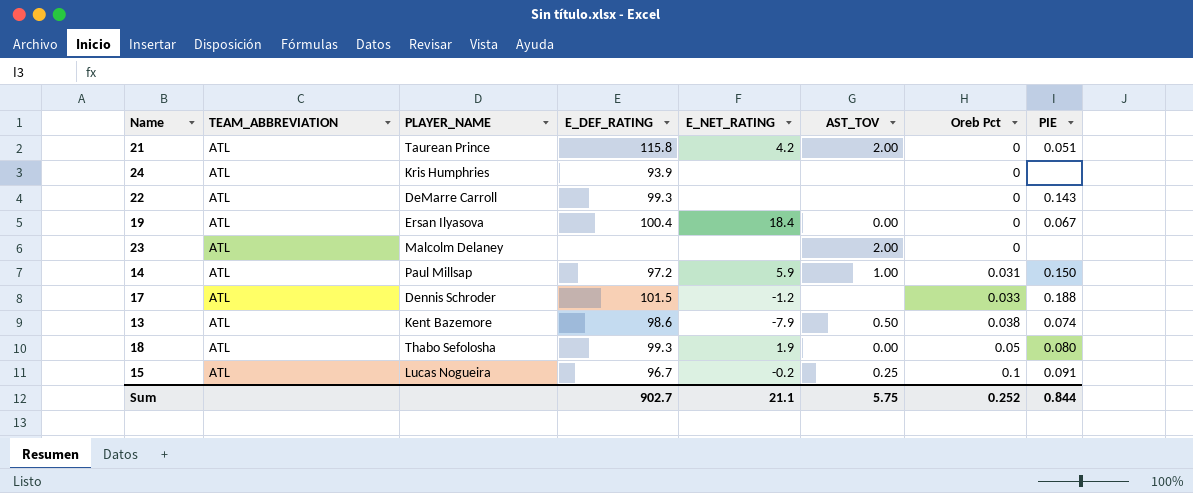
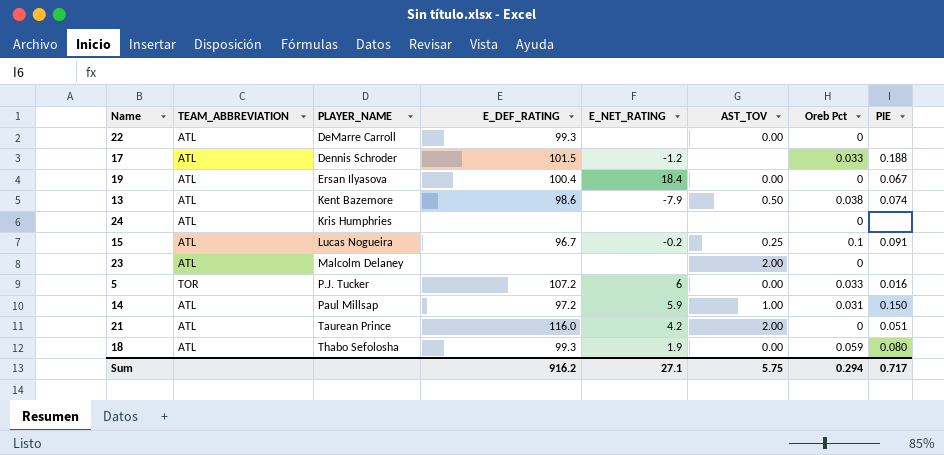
row order: Oreb Pct ascending -> PLAYER_NAME ascending
22 | AST_TOV: none -> 0.00
22 | PIE: 0.143 -> none
24 | E_DEF_RATING: 93.9 -> none
row 5: none -> TOR | P.J. Tucker | 107.2 | 6 | 0.00 | 0.033 | 0.016
21 | E_DEF_RATING: 115.8 -> 116.0
18 | Oreb Pct: 0.05 -> 0.059
Sum | E_DEF_RATING: 902.7 -> 916.2
Sum | E_NET_RATING: 21.1 -> 27.1
Sum | Oreb Pct: 0.252 -> 0.294
Sum | PIE: 0.844 -> 0.717

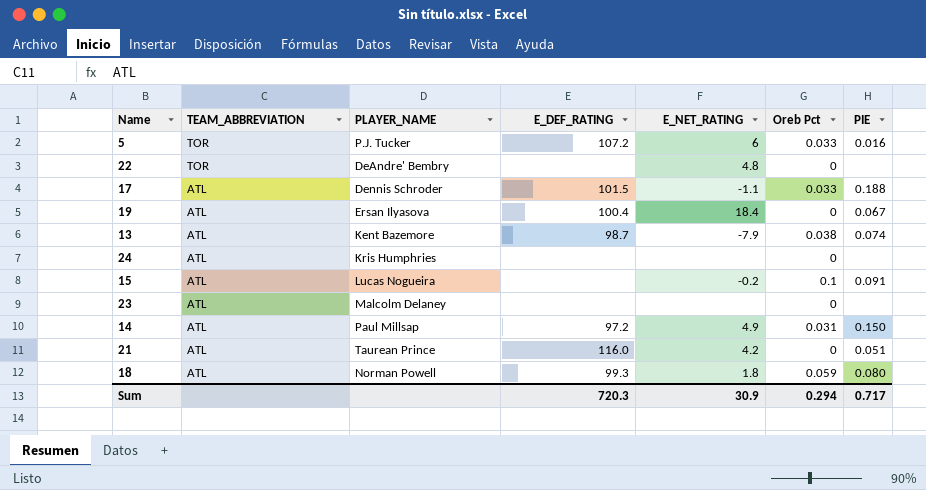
row order: PLAYER_NAME ascending -> TEAM_ABBREVIATION descending
column AST_TOV | position: 6 -> none
22 | TEAM_ABBREVIATION: ATL -> TOR
22 | PLAYER_NAME: DeMarre Carroll -> DeAndre' Bembry
22 | E_DEF_RATING: 99.3 -> none
22 | E_NET_RATING: none -> 4.8
17 | E_NET_RATING: -1.2 -> -1.1
13 | E_DEF_RATING: 98.6 -> 98.7
15 | E_DEF_RATING: 96.7 -> none
14 | E_NET_RATING: 5.9 -> 4.9
18 | PLAYER_NAME: Thabo Sefolosha -> Norman Powell
18 | E_NET_RATING: 1.9 -> 1.8
Sum | E_DEF_RATING: 916.2 -> 720.3
Sum | E_NET_RATING: 27.1 -> 30.9

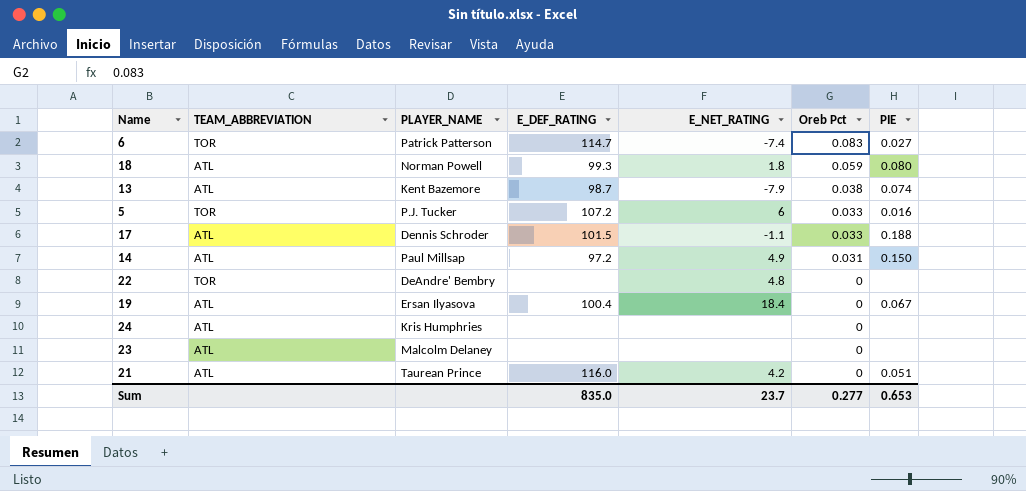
row order: TEAM_ABBREVIATION descending -> Oreb Pct descending
row 15: ATL | Lucas Nogueira | none | -0.2 | 0.1 | 0.091 -> none
row 6: none -> TOR | Patrick Patterson | 114.7 | -7.4 | 0.083 | 0.027
Sum | E_DEF_RATING: 720.3 -> 835.0
Sum | E_NET_RATING: 30.9 -> 23.7
Sum | Oreb Pct: 0.294 -> 0.277
Sum | PIE: 0.717 -> 0.653

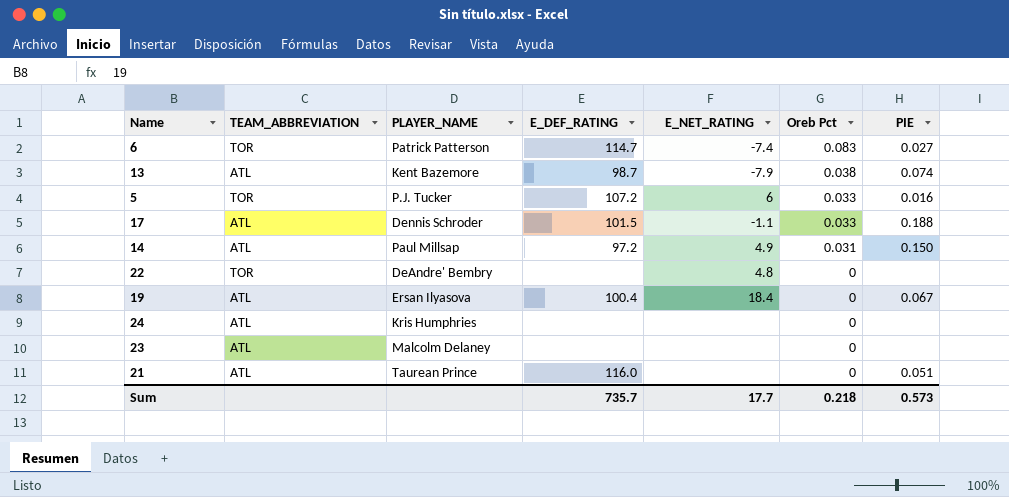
row 18: ATL | Norman Powell | 99.3 | 1.8 | 0.059 | 0.080 -> none
21 | E_NET_RATING: 4.2 -> none
Sum | E_DEF_RATING: 835.0 -> 735.7
Sum | E_NET_RATING: 23.7 -> 17.7
Sum | Oreb Pct: 0.277 -> 0.218
Sum | PIE: 0.653 -> 0.573

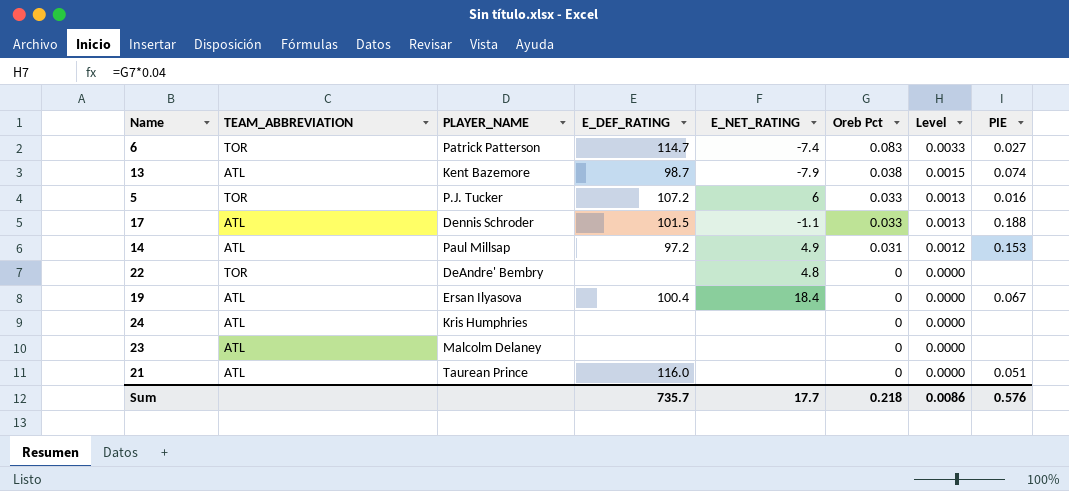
column Level | formula: none -> [Oreb Pct] * 0.04
14 | PIE: 0.150 -> 0.153
Sum | PIE: 0.573 -> 0.576

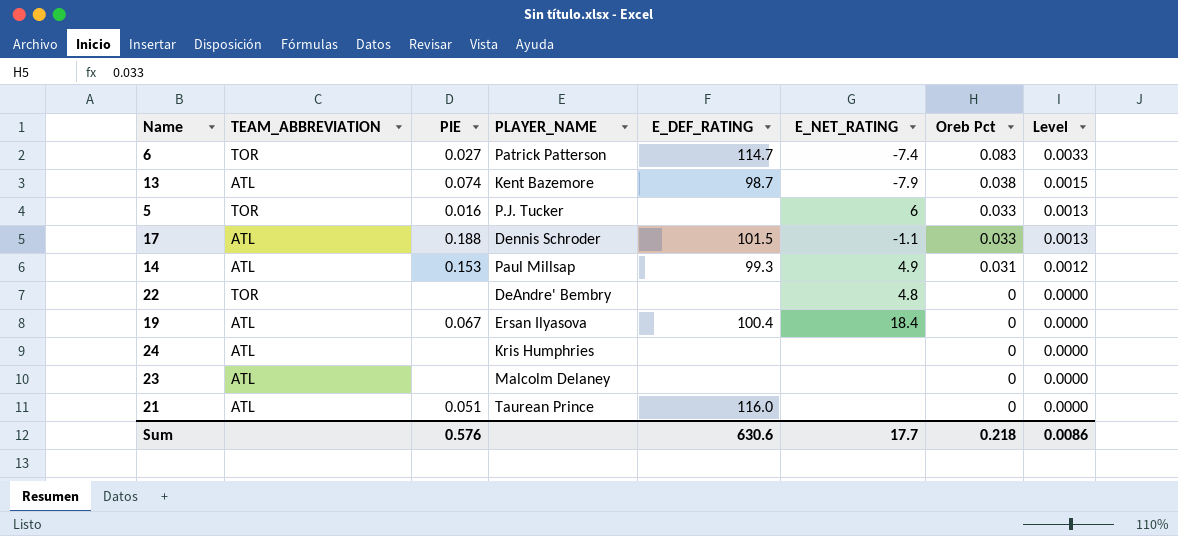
column PIE | position: 8 -> 3
5 | E_DEF_RATING: 107.2 -> none
14 | E_DEF_RATING: 97.2 -> 99.3
Sum | E_DEF_RATING: 735.7 -> 630.6

